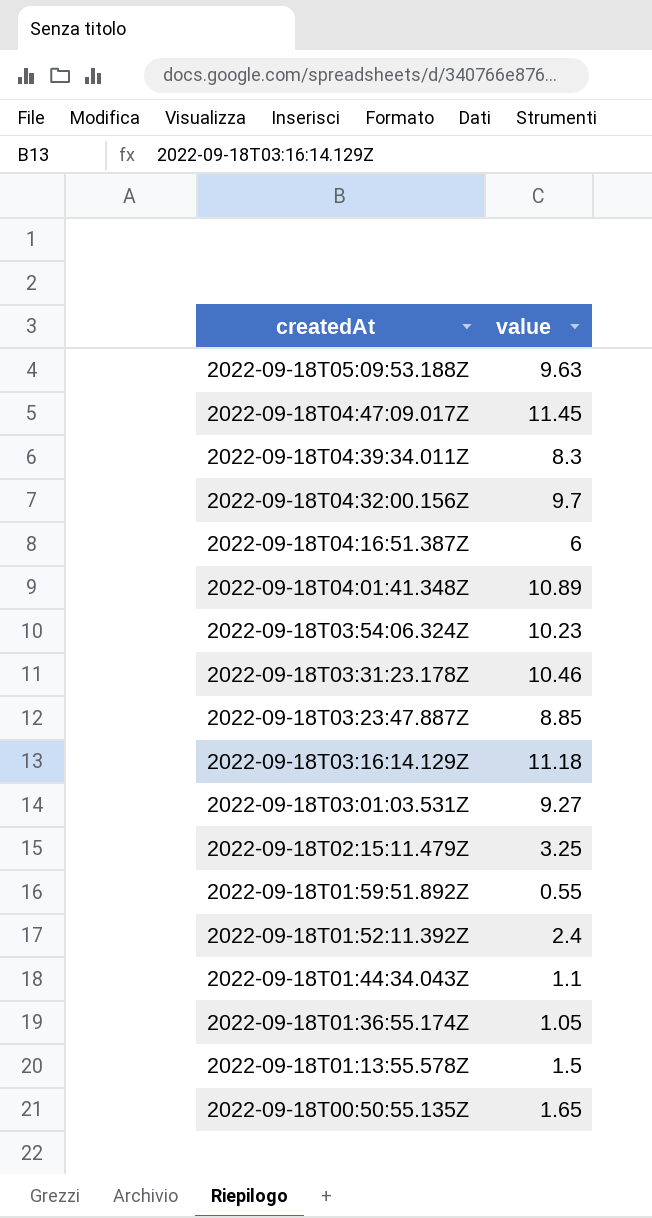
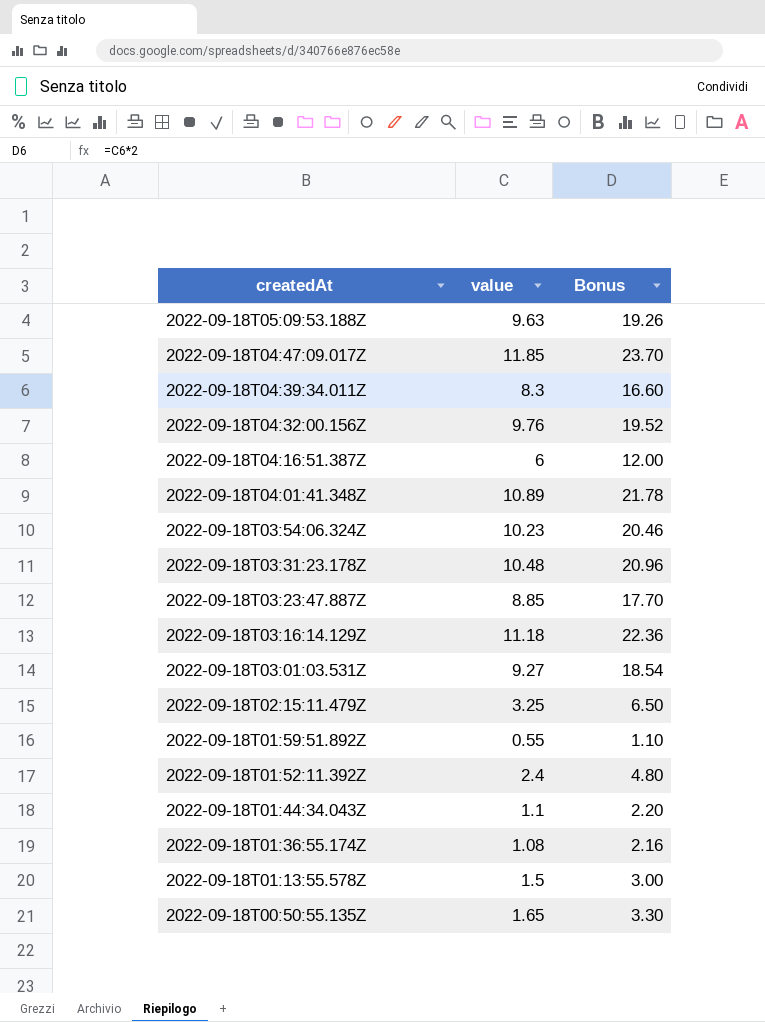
column Bonus | formula: none -> [value] * 2
2022-09-18T04:47:09.017Z | value: 11.45 -> 11.85
2022-09-18T04:32:00.156Z | value: 9.7 -> 9.76
2022-09-18T03:31:23.178Z | value: 10.46 -> 10.48
2022-09-18T01:36:55.174Z | value: 1.05 -> 1.08

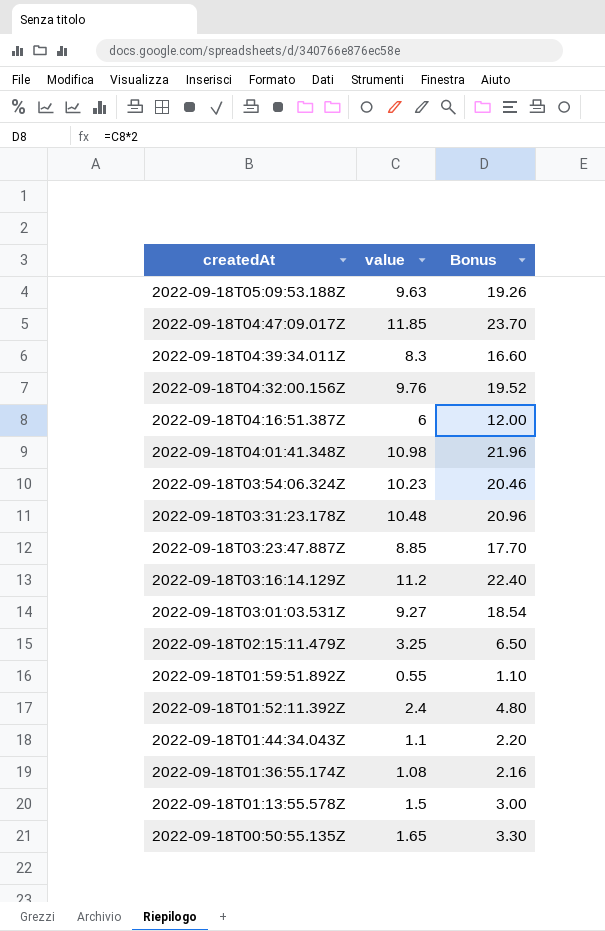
2022-09-18T04:01:41.348Z | value: 10.89 -> 10.98
2022-09-18T04:01:41.348Z | Bonus: 21.78 -> 21.96
2022-09-18T03:16:14.129Z | value: 11.18 -> 11.2
2022-09-18T03:16:14.129Z | Bonus: 22.36 -> 22.40

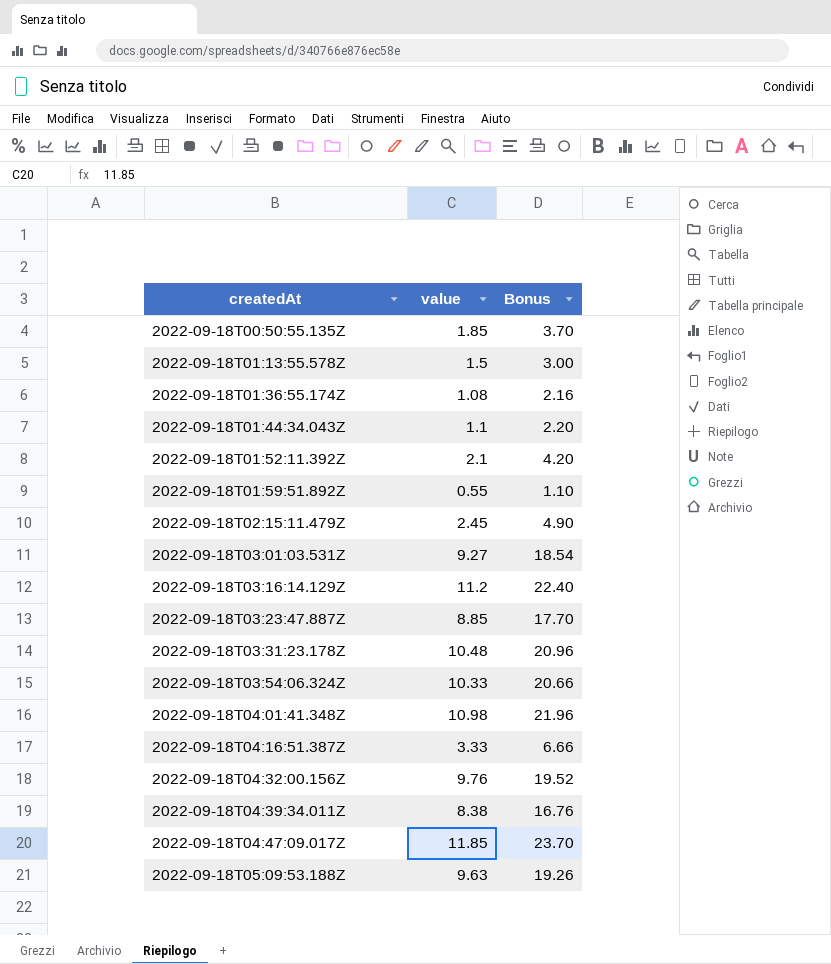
row order: createdAt descending -> createdAt ascending
2022-09-18T00:50:55.135Z | value: 1.65 -> 1.85
2022-09-18T00:50:55.135Z | Bonus: 3.30 -> 3.70
2022-09-18T01:52:11.392Z | value: 2.4 -> 2.1
2022-09-18T01:52:11.392Z | Bonus: 4.80 -> 4.20
2022-09-18T02:15:11.479Z | value: 3.25 -> 2.45
2022-09-18T02:15:11.479Z | Bonus: 6.50 -> 4.90
2022-09-18T03:54:06.324Z | value: 10.23 -> 10.33
2022-09-18T03:54:06.324Z | Bonus: 20.46 -> 20.66
2022-09-18T04:16:51.387Z | value: 6 -> 3.33
2022-09-18T04:16:51.387Z | Bonus: 12.00 -> 6.66
2022-09-18T04:39:34.011Z | value: 8.3 -> 8.38
2022-09-18T04:39:34.011Z | Bonus: 16.60 -> 16.76

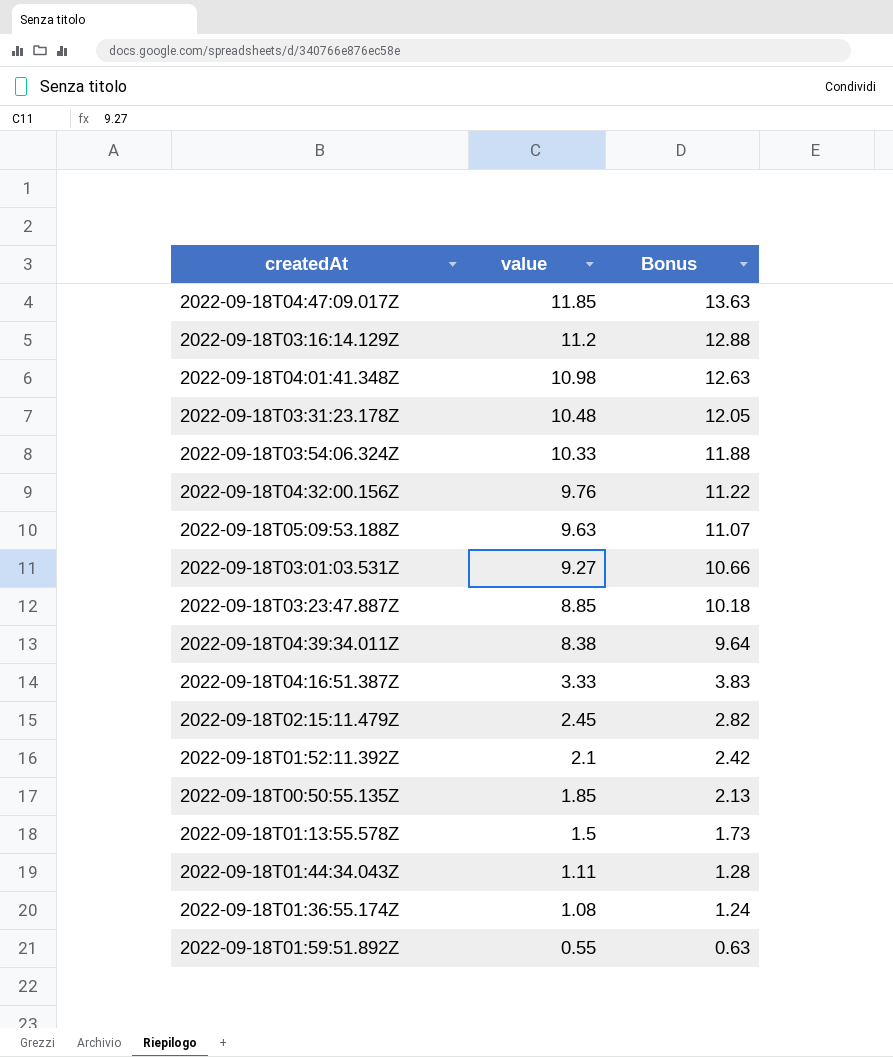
row order: createdAt ascending -> value descending
column Bonus | formula: [value] * 2 -> [value] * 1.15
2022-09-18T01:44:34.043Z | value: 1.1 -> 1.11

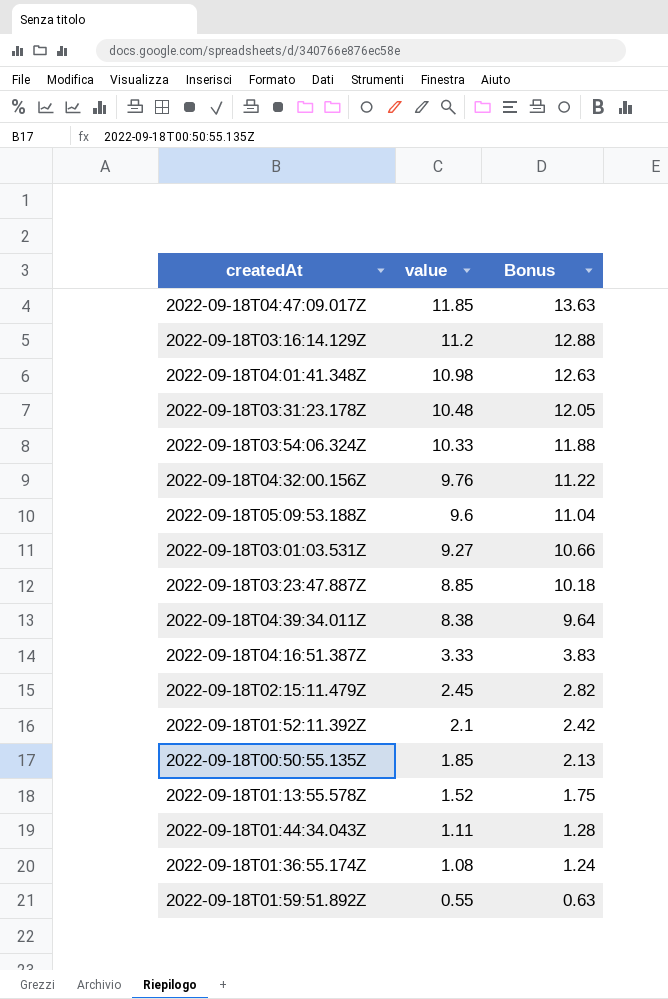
2022-09-18T05:09:53.188Z | value: 9.63 -> 9.6
2022-09-18T05:09:53.188Z | Bonus: 11.07 -> 11.04
2022-09-18T01:13:55.578Z | value: 1.5 -> 1.52
2022-09-18T01:13:55.578Z | Bonus: 1.73 -> 1.75

